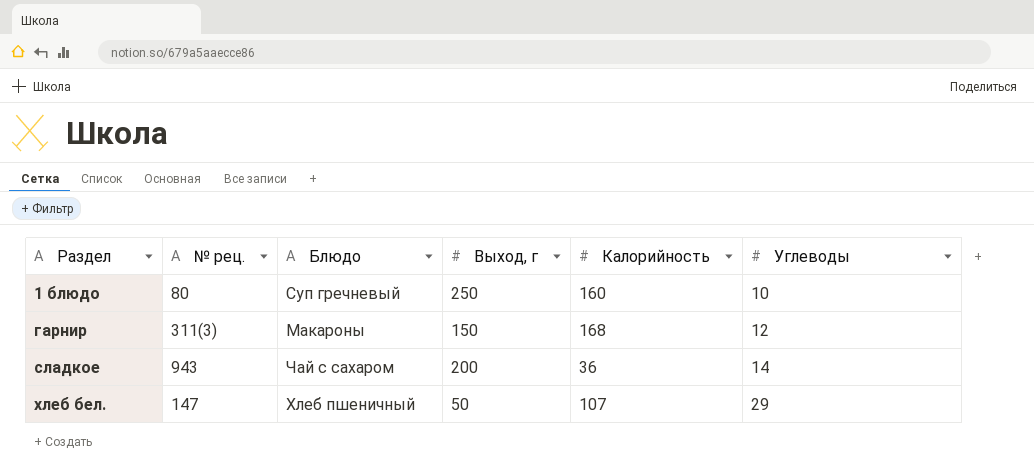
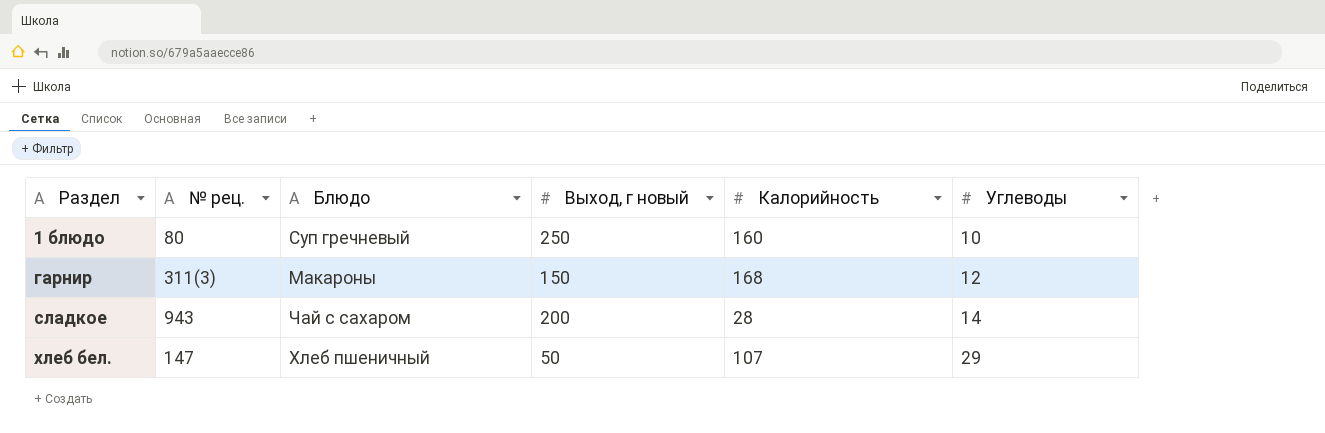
column name: Выход, г -> Выход, г новый
сладкое | Калорийность: 36 -> 28

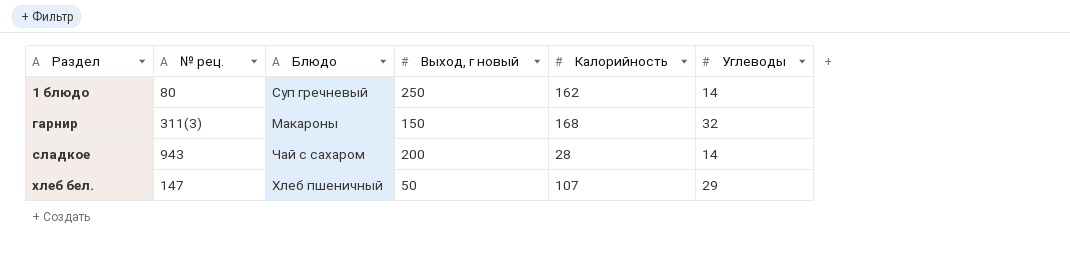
1 блюдо | Калорийность: 160 -> 162
1 блюдо | Углеводы: 10 -> 14
гарнир | Углеводы: 12 -> 32

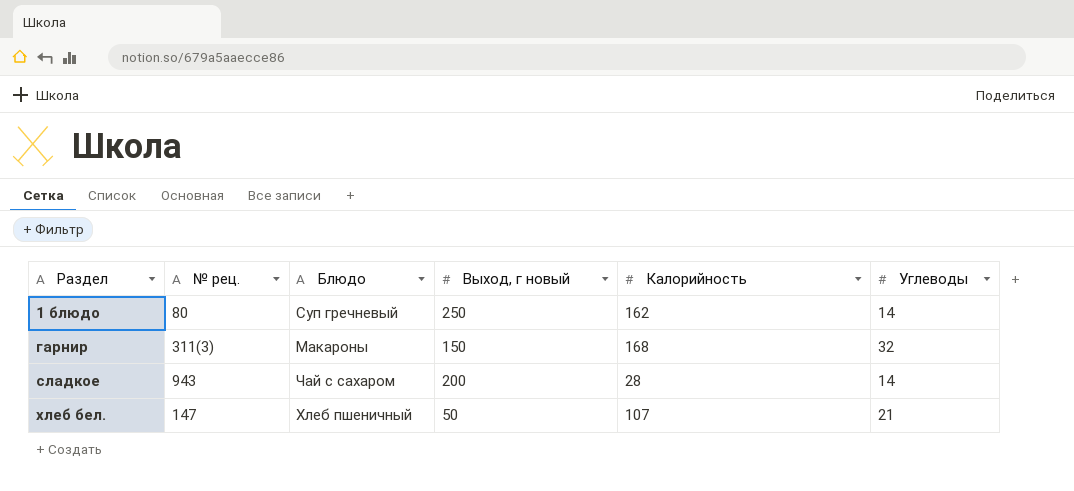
хлеб бел. | Углеводы: 29 -> 21

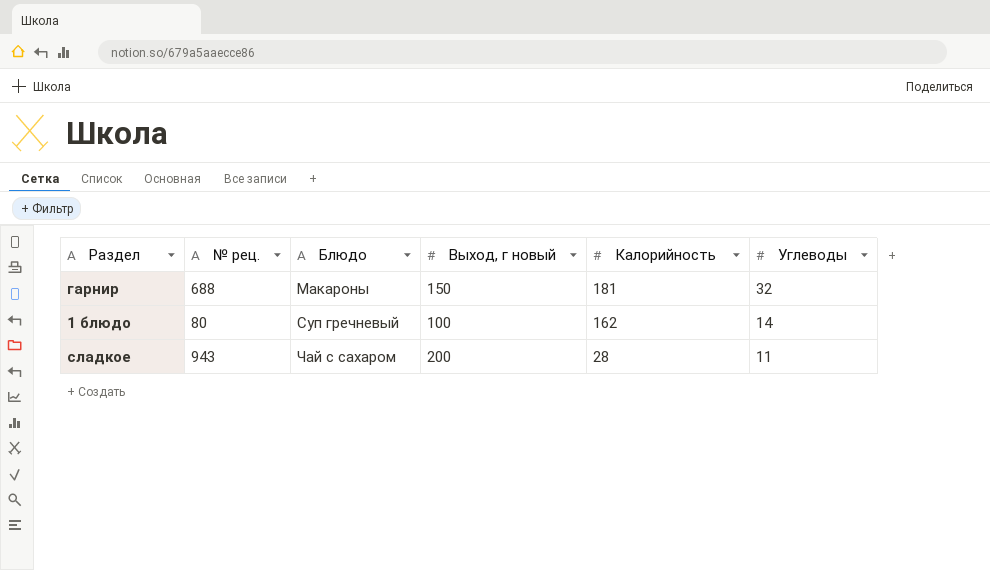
row order: Раздел ascending -> Блюдо ascending
row хлеб бел.: 147 | Хлеб пшеничный | 50 | 107 | 21 -> none
гарнир | № рец.: 311(3) -> 688
гарнир | Калорийность: 168 -> 181
1 блюдо | Выход, г новый: 250 -> 100
сладкое | Углеводы: 14 -> 11

